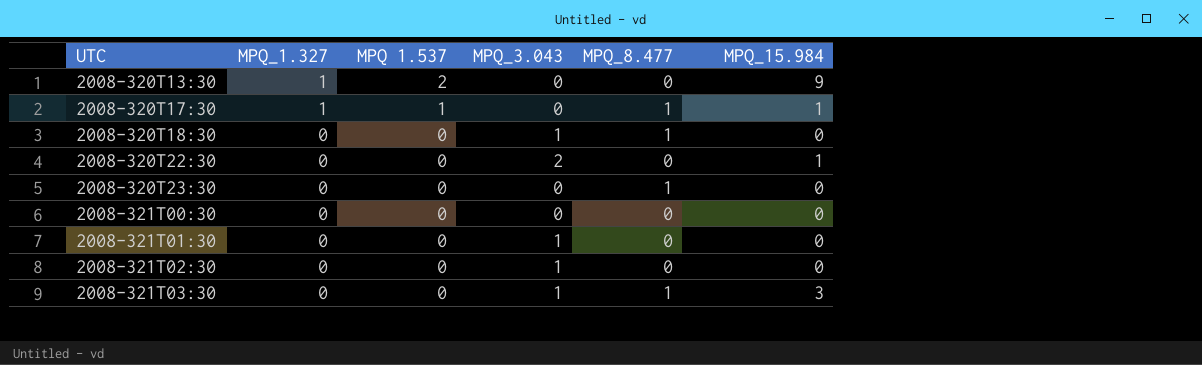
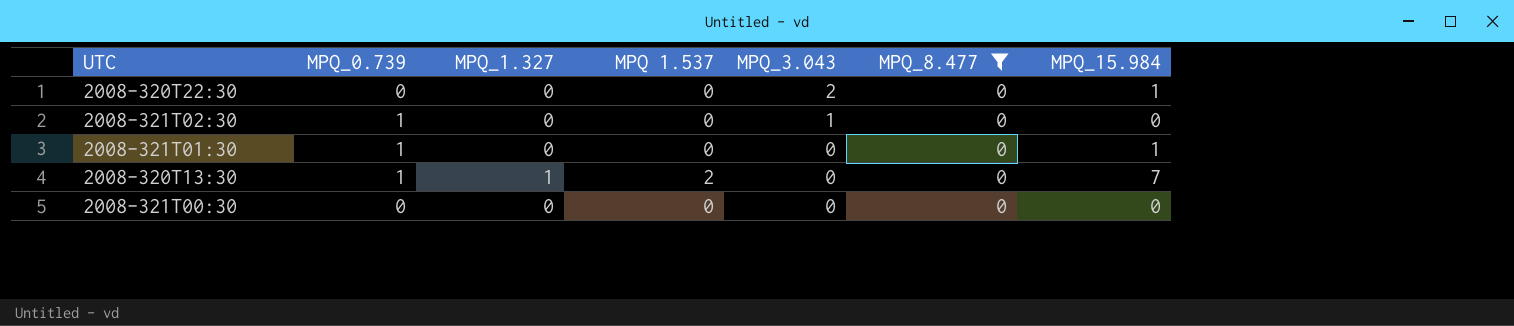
filter: none -> MPQ_8.477 = 0
row order: UTC ascending -> MPQ_3.043 descending
column MPQ_0.739 | position: none -> 2
2008-321T01:30 | MPQ_3.043: 1 -> 0
2008-321T01:30 | MPQ_15.984: 0 -> 1
2008-320T13:30 | MPQ_15.984: 9 -> 7

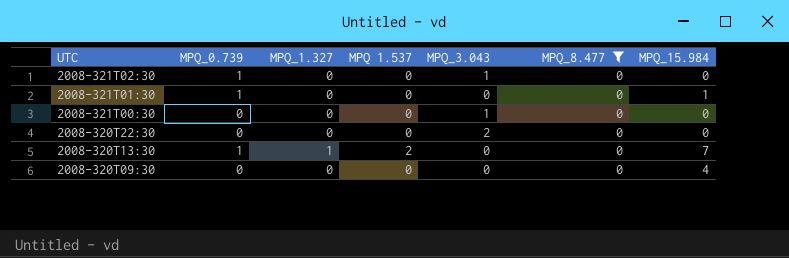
row order: MPQ_3.043 descending -> UTC descending
2008-321T00:30 | MPQ_3.043: 0 -> 1
2008-320T22:30 | MPQ_15.984: 1 -> 0
row 2008-320T09:30: none -> 0 | 0 | 0 | 0 | 0 | 4

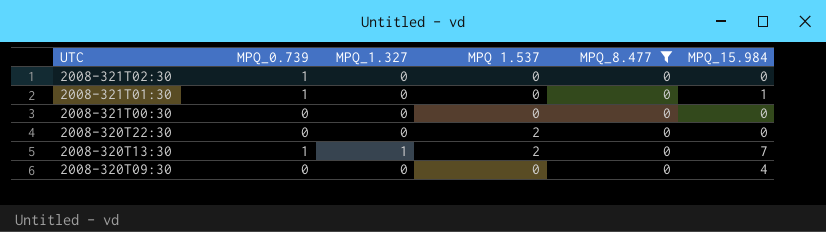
column MPQ_3.043 | position: 5 -> none
2008-320T22:30 | MPQ 1.537: 0 -> 2

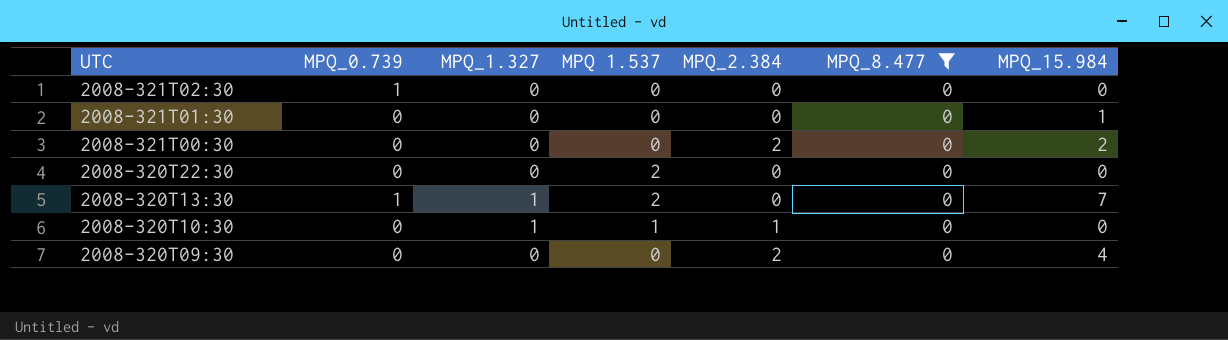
column MPQ_2.384 | position: none -> 5
2008-321T01:30 | MPQ_0.739: 1 -> 0
2008-321T00:30 | MPQ_15.984: 0 -> 2
row 2008-320T10:30: none -> 0 | 1 | 1 | 1 | 0 | 0

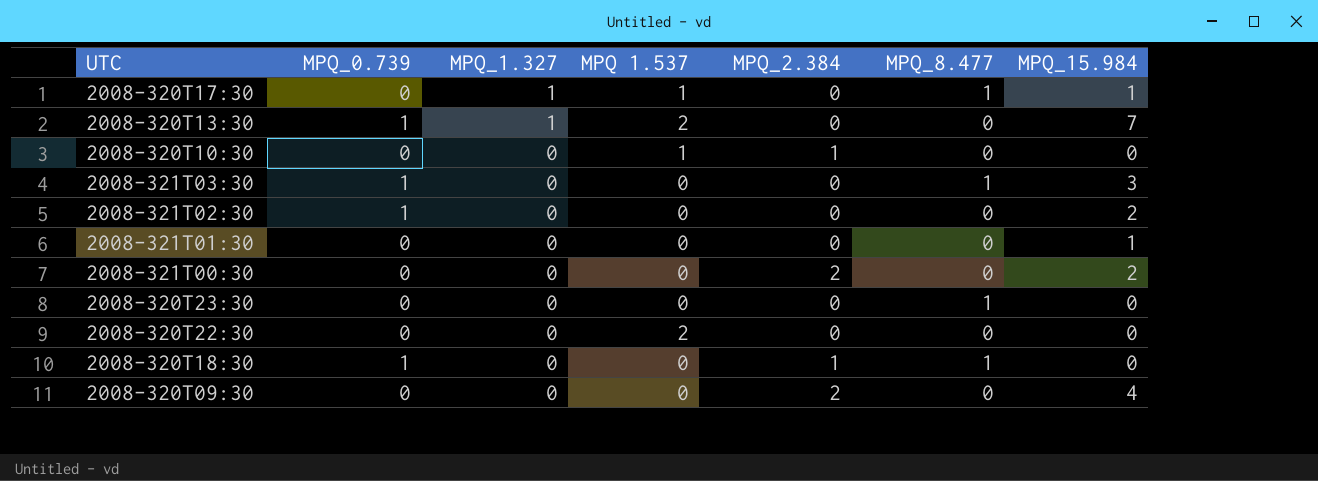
filter: MPQ_8.477 = 0 -> none
row order: UTC descending -> MPQ_1.327 descending
2008-320T10:30 | MPQ_1.327: 1 -> 0
2008-321T02:30 | MPQ_15.984: 0 -> 2

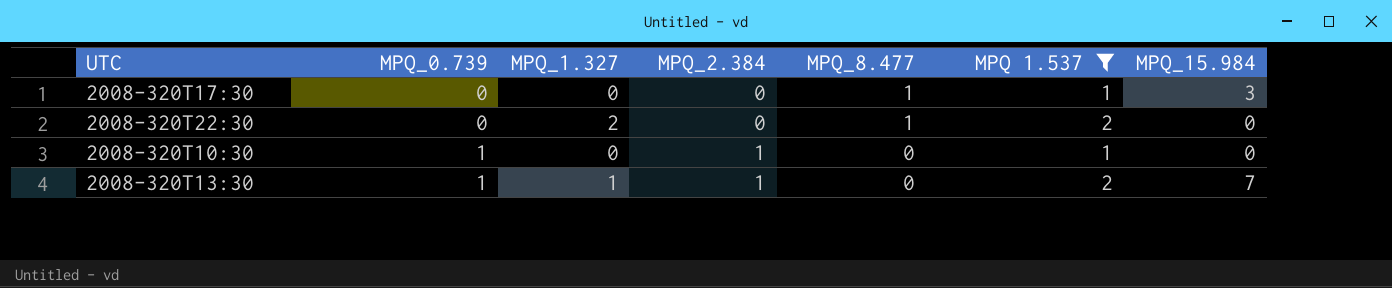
filter: none -> MPQ 1.537 != 0
row order: MPQ_1.327 descending -> MPQ_0.739 ascending
column MPQ 1.537 | position: 4 -> 6
2008-320T17:30 | MPQ_1.327: 1 -> 0
2008-320T17:30 | MPQ_15.984: 1 -> 3
2008-320T22:30 | MPQ_1.327: 0 -> 2
2008-320T22:30 | MPQ_8.477: 0 -> 1
2008-320T10:30 | MPQ_0.739: 0 -> 1
2008-320T13:30 | MPQ_2.384: 0 -> 1

